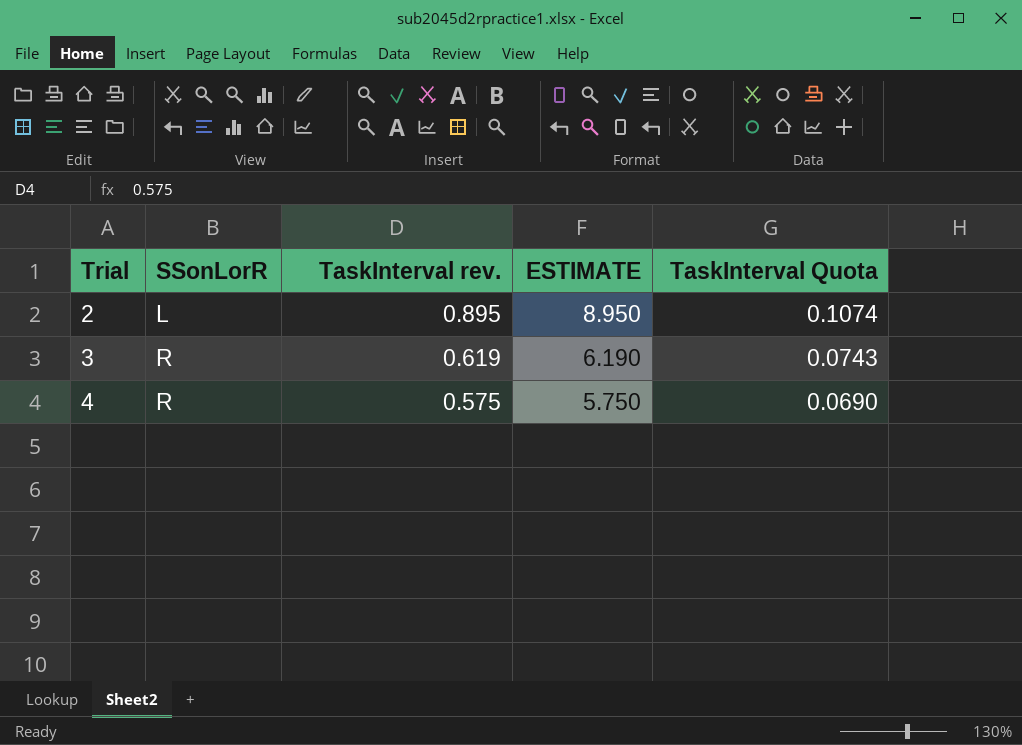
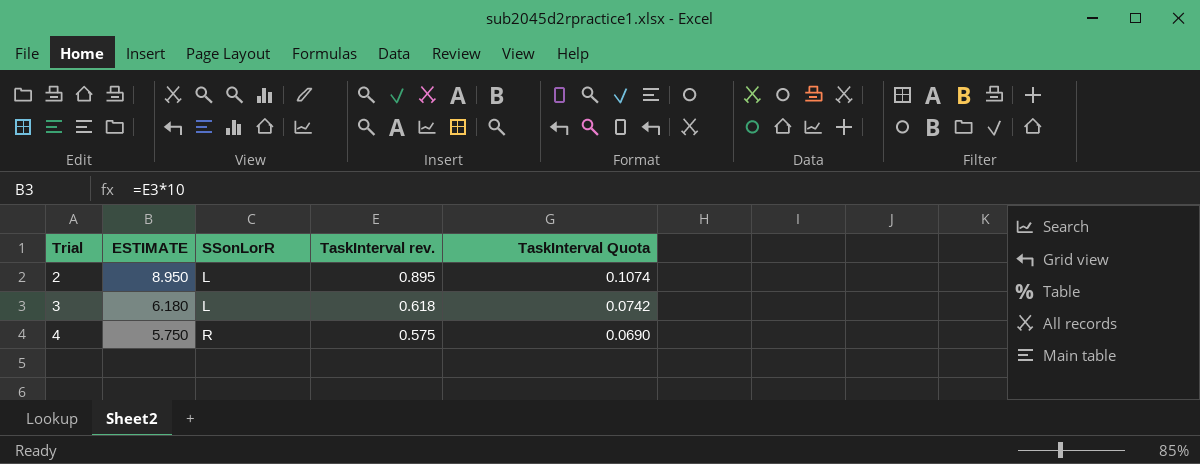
column ESTIMATE | position: 4 -> 2
3 | ESTIMATE: 6.190 -> 6.180
3 | SSonLorR: R -> L
3 | TaskInterval rev.: 0.619 -> 0.618
3 | TaskInterval Quota: 0.0743 -> 0.0742

